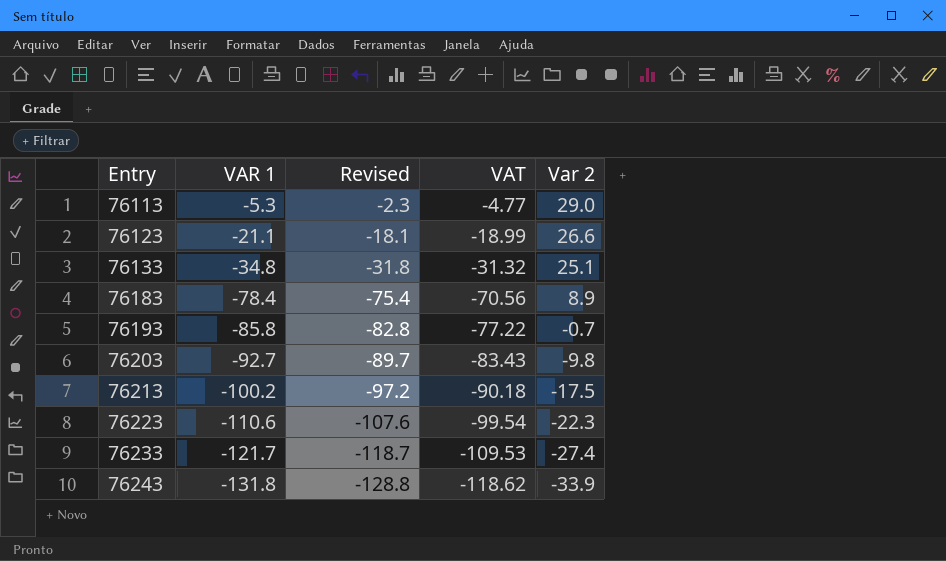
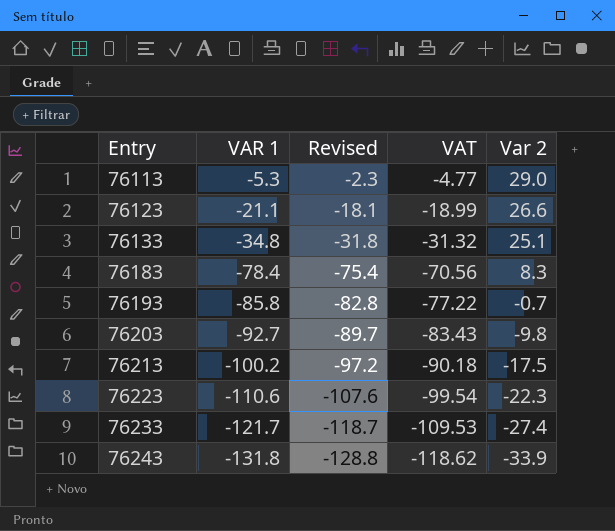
76183 | Var 2: 8.9 -> 8.3

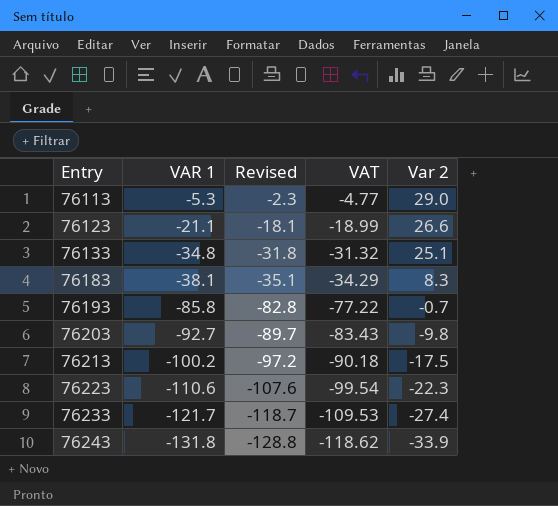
76183 | VAR 1: -78.4 -> -38.1
76183 | Revised: -75.4 -> -35.1
76183 | VAT: -70.56 -> -34.29

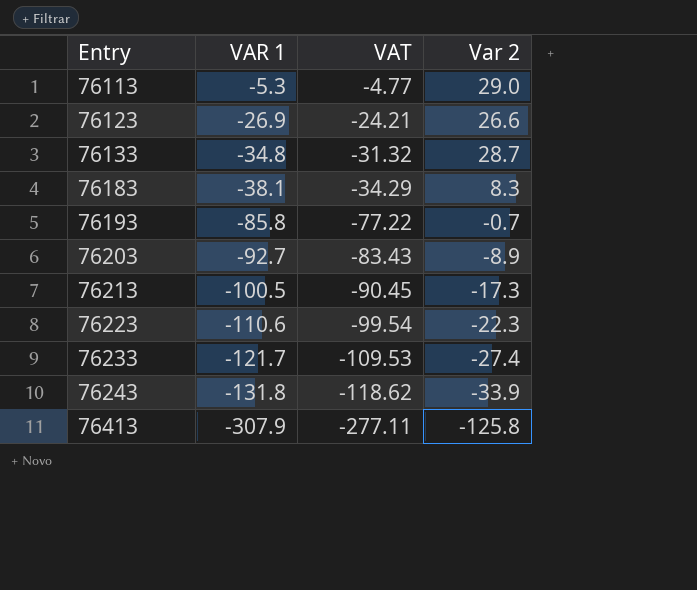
column Revised | formula: [VAR 1] + 3 -> none
76123 | VAR 1: -21.1 -> -26.9
76123 | VAT: -18.99 -> -24.21
76133 | Var 2: 25.1 -> 28.7
76203 | Var 2: -9.8 -> -8.9
76213 | VAR 1: -100.2 -> -100.5
76213 | VAT: -90.18 -> -90.45
76213 | Var 2: -17.5 -> -17.3
row 76413: none -> -307.9 | -277.11 | -125.8

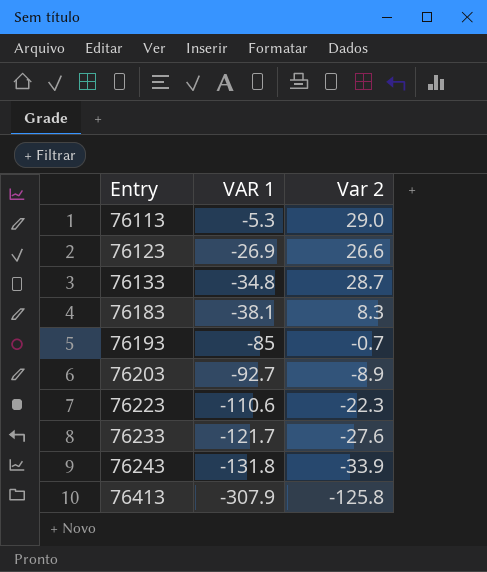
column VAT | formula: [VAR 1] * 0.9 -> none
row 76213: -100.5 | -90.45 | -17.3 -> none
76193 | VAR 1: -85.8 -> -85
76233 | Var 2: -27.4 -> -27.6

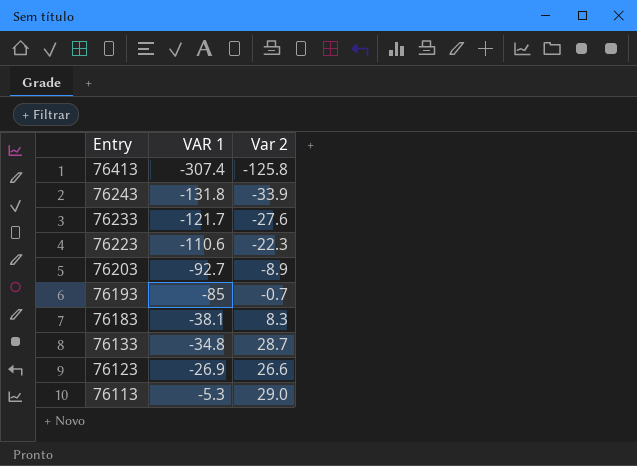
row order: Entry ascending -> Entry descending
76413 | VAR 1: -307.9 -> -307.4

